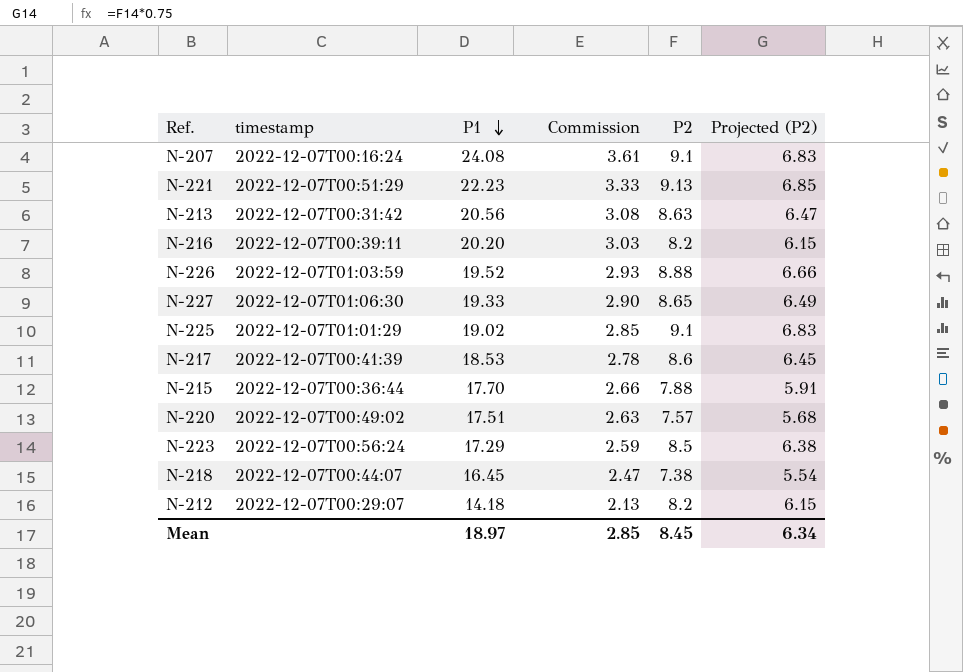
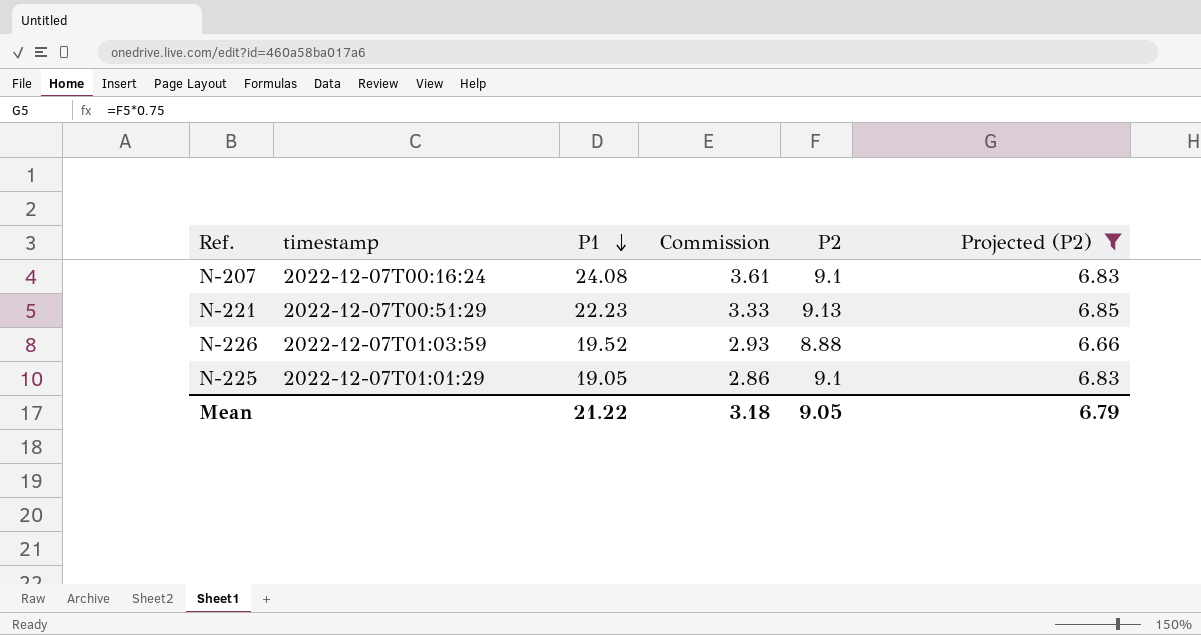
filter: none -> Projected (P2) >= 6.66
N-225 | P1: 19.02 -> 19.05
N-225 | Commission: 2.85 -> 2.86
Mean | P1: 18.97 -> 21.22
Mean | Commission: 2.85 -> 3.18
Mean | P2: 8.45 -> 9.05
Mean | Projected (P2): 6.34 -> 6.79

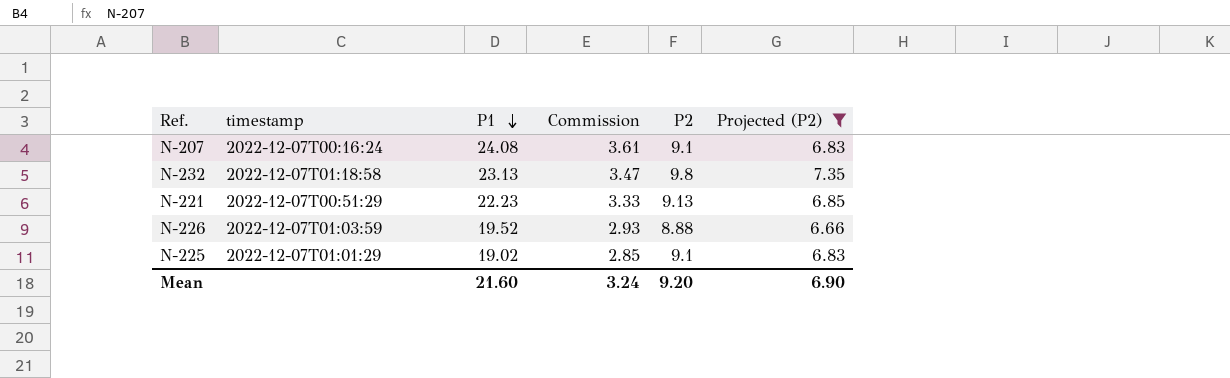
row N-232: none -> 2022-12-07T01:18:58 | 23.13 | 3.47 | 9.8 | 7.35
N-225 | P1: 19.05 -> 19.02
N-225 | Commission: 2.86 -> 2.85
Mean | P1: 21.22 -> 21.60
Mean | Commission: 3.18 -> 3.24
Mean | P2: 9.05 -> 9.20
Mean | Projected (P2): 6.79 -> 6.90

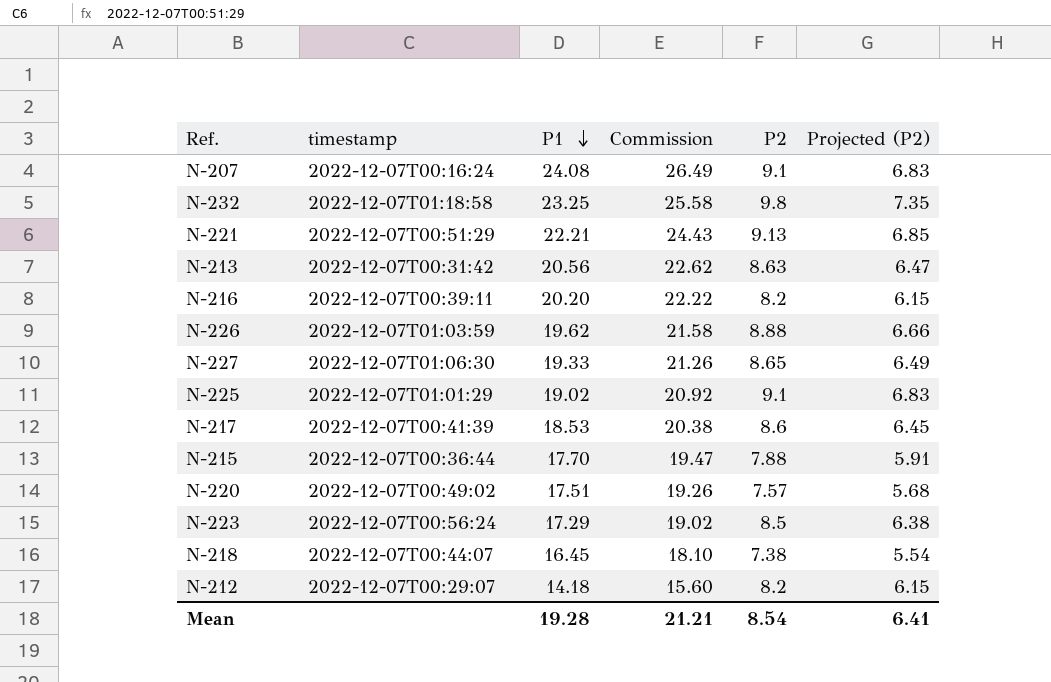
filter: Projected (P2) >= 6.66 -> none
column Commission | formula: [P1] * 0.15 -> [P1] * 1.1
N-232 | P1: 23.13 -> 23.25
N-221 | P1: 22.23 -> 22.21
N-226 | P1: 19.52 -> 19.62
Mean | P1: 21.60 -> 19.28
Mean | Commission: 3.24 -> 21.21
Mean | P2: 9.20 -> 8.54
Mean | Projected (P2): 6.90 -> 6.41

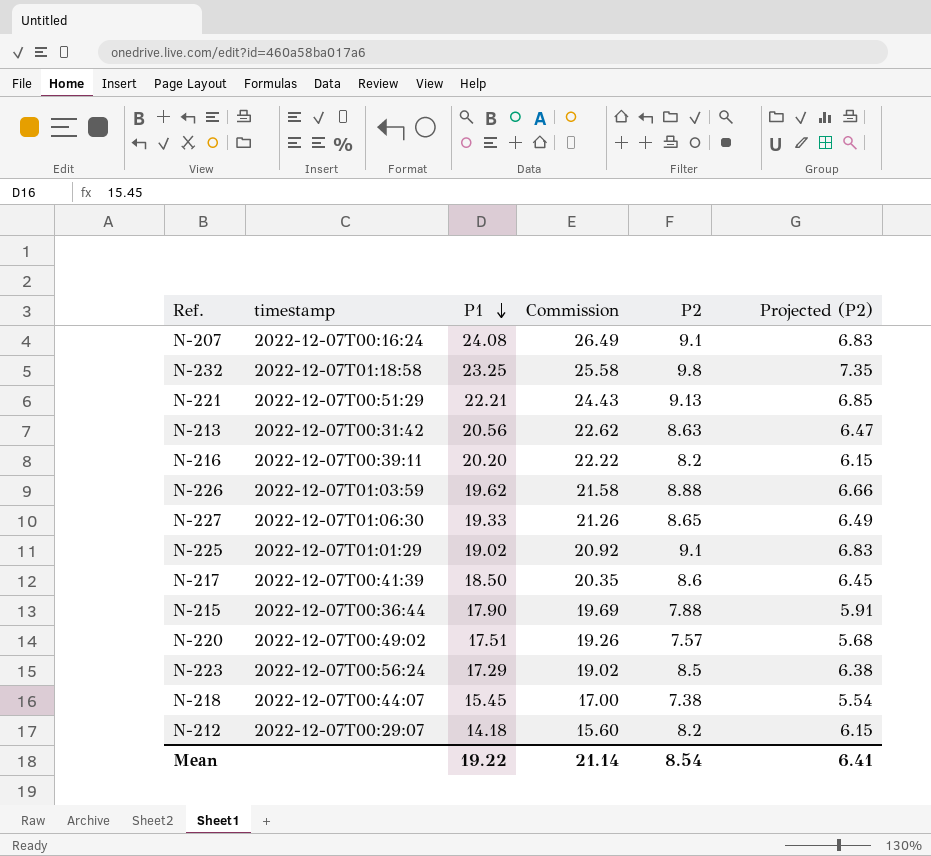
N-217 | P1: 18.53 -> 18.50
N-217 | Commission: 20.38 -> 20.35
N-215 | P1: 17.70 -> 17.90
N-215 | Commission: 19.47 -> 19.69
N-218 | P1: 16.45 -> 15.45
N-218 | Commission: 18.10 -> 17.00
Mean | P1: 19.28 -> 19.22
Mean | Commission: 21.21 -> 21.14

